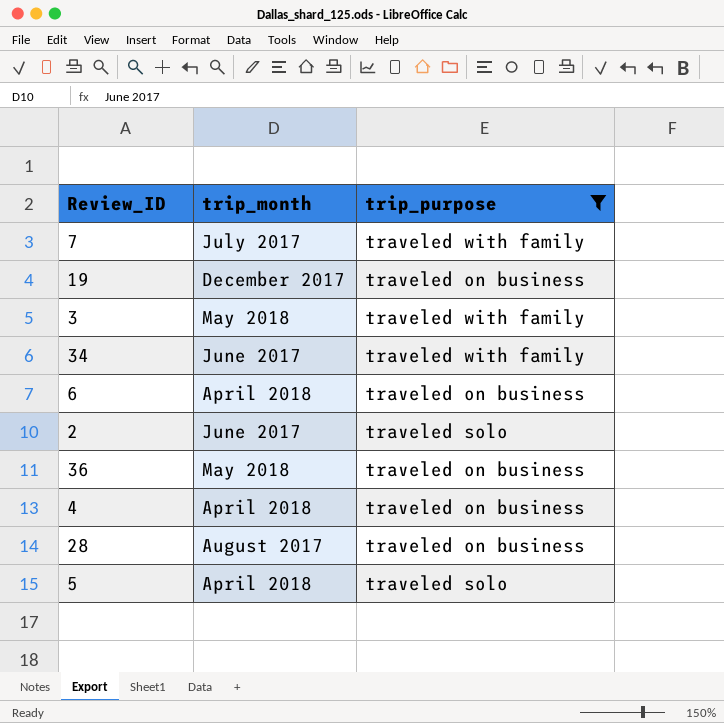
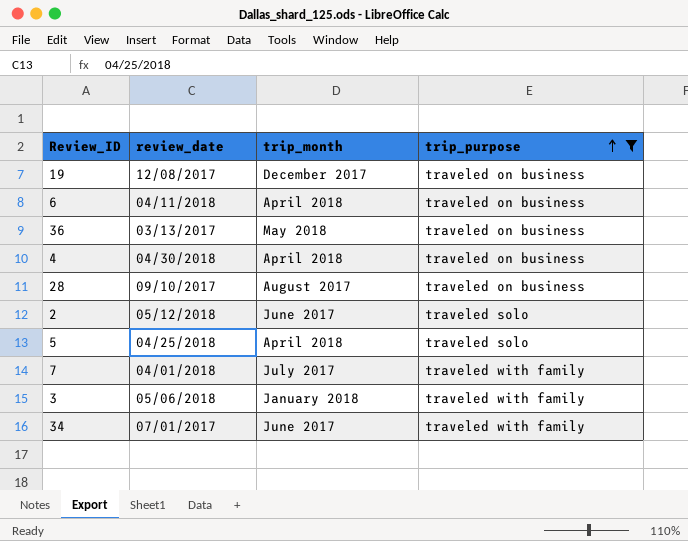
row order: none -> trip_purpose ascending
column review_date | position: none -> 2
3 | trip_month: May 2018 -> January 2018

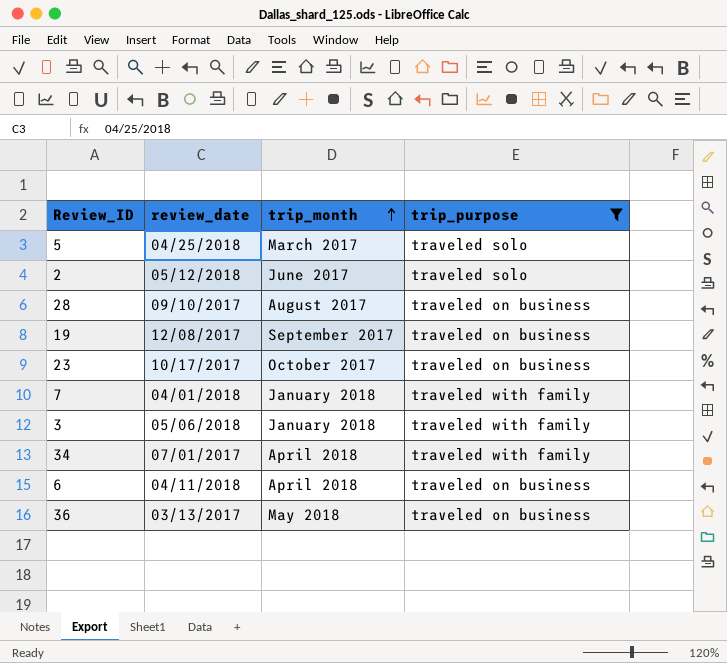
row order: trip_purpose ascending -> trip_month ascending
row 4: 04/30/2018 | April 2018 | traveled on business -> none
5 | trip_month: April 2018 -> March 2017
19 | trip_month: December 2017 -> September 2017
row 23: none -> 10/17/2017 | October 2017 | traveled on business
7 | trip_month: July 2017 -> January 2018
34 | trip_month: June 2017 -> April 2018

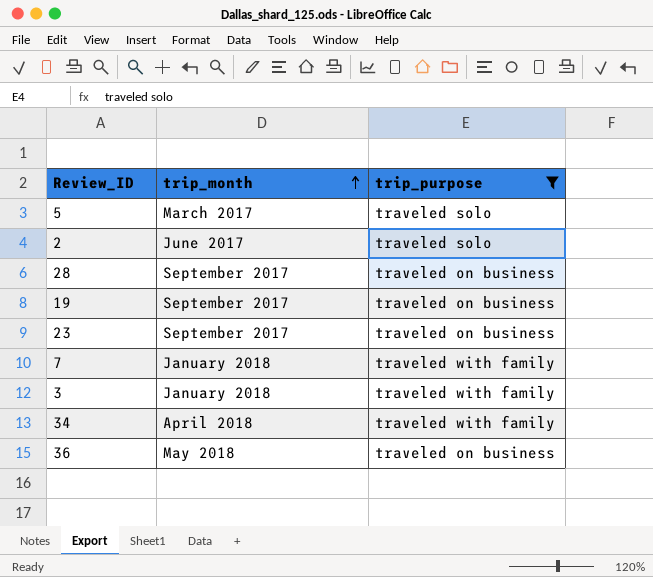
column review_date | position: 2 -> none
row 6: 04/11/2018 | April 2018 | traveled on business -> none
28 | trip_month: August 2017 -> September 2017
23 | trip_month: October 2017 -> September 2017

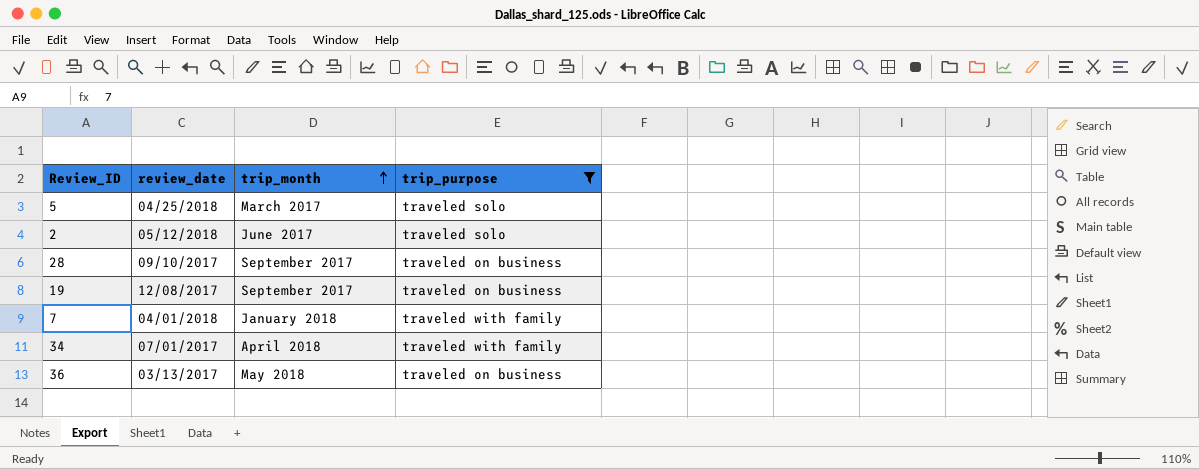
column review_date | position: none -> 2
row 23: September 2017 | traveled on business -> none
row 3: January 2018 | traveled with family -> none

